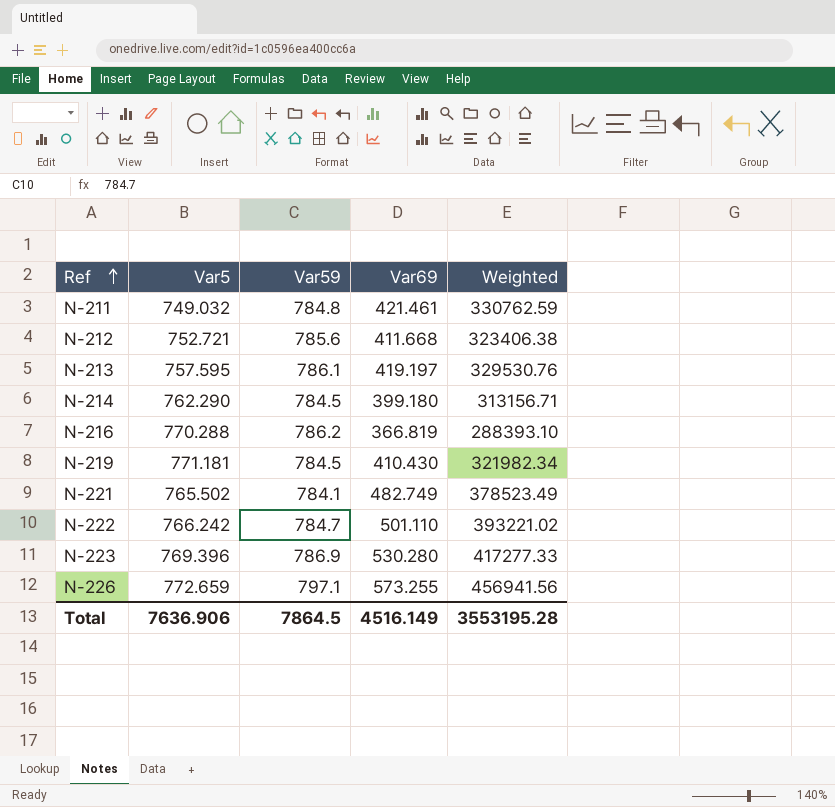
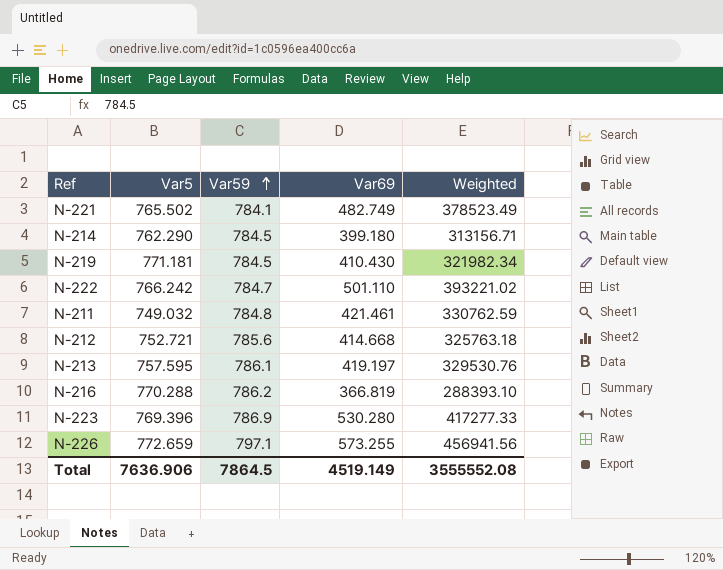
row order: Ref ascending -> Var59 ascending
N-212 | Var69: 411.668 -> 414.668
N-212 | Weighted: 323406.38 -> 325763.18
Total | Var69: 4516.149 -> 4519.149
Total | Weighted: 3553195.28 -> 3555552.08

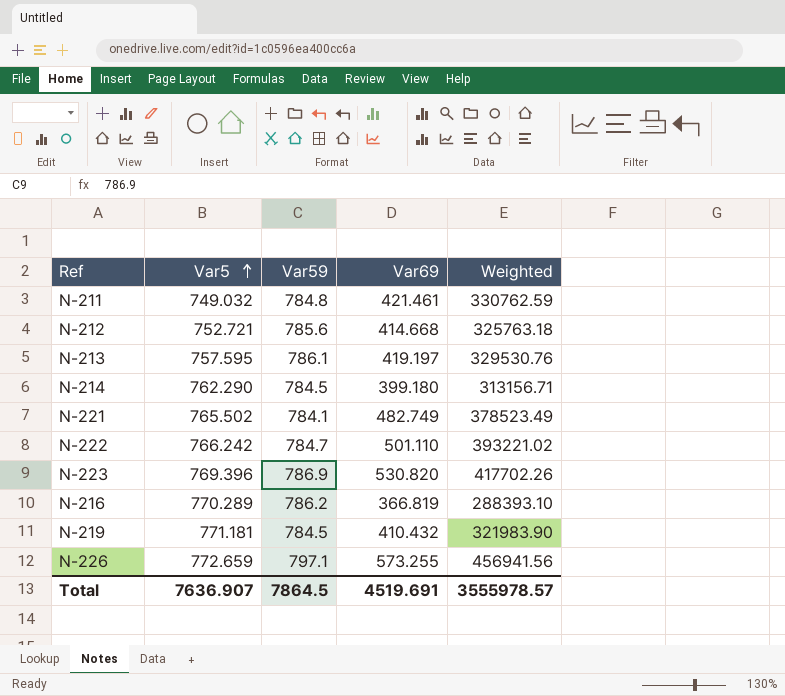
row order: Var59 ascending -> Var5 ascending
N-223 | Var69: 530.280 -> 530.820
N-223 | Weighted: 417277.33 -> 417702.26
N-216 | Var5: 770.288 -> 770.289
N-219 | Var69: 410.430 -> 410.432
N-219 | Weighted: 321982.34 -> 321983.90
Total | Var5: 7636.906 -> 7636.907
Total | Var69: 4519.149 -> 4519.691
Total | Weighted: 3555552.08 -> 3555978.57

